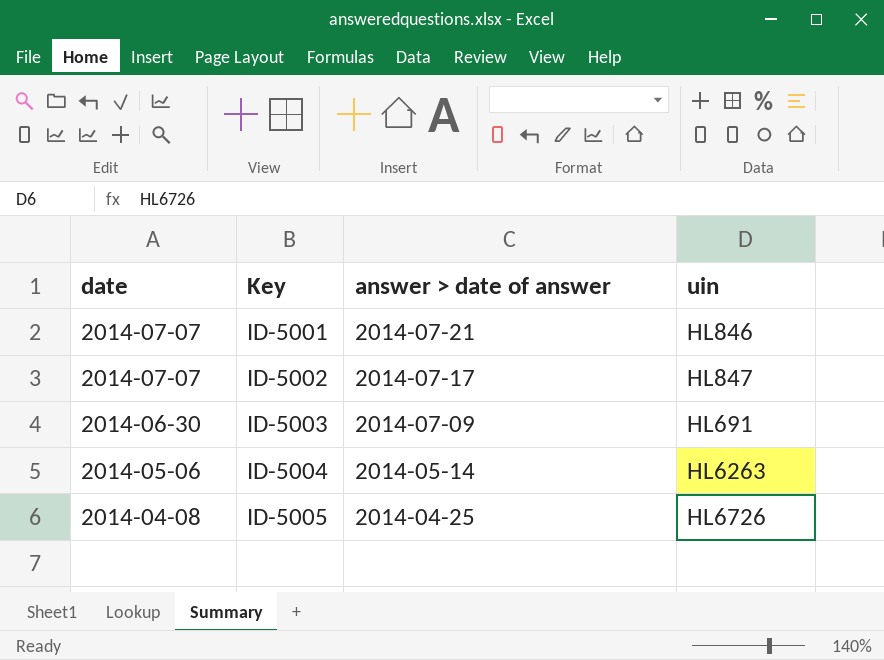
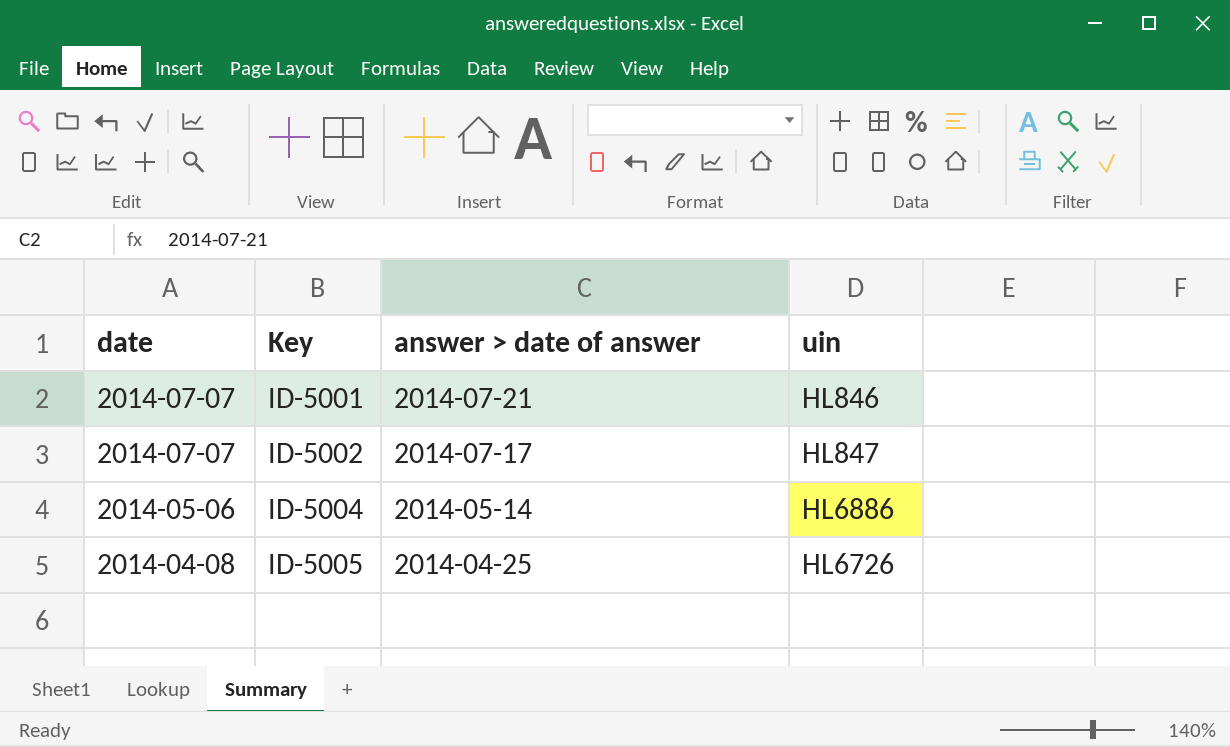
row ID-5003: 2014-06-30 | 2014-07-09 | HL691 -> none
ID-5004 | uin: HL6263 -> HL6886

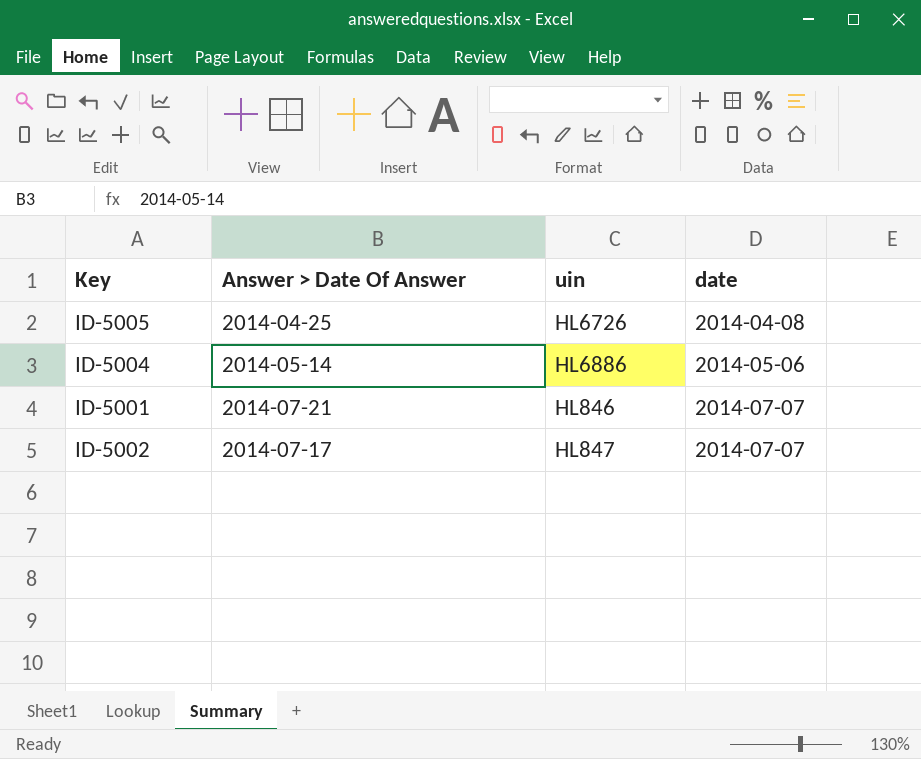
row order: date descending -> date ascending
column name: answer > date of answer -> Answer > Date Of Answer
column date | position: 1 -> 4

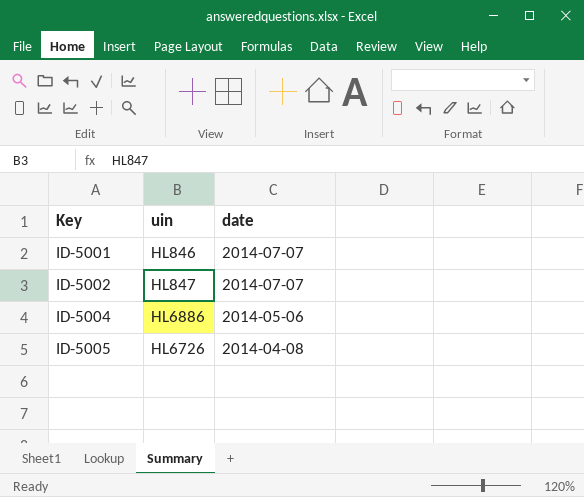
row order: date ascending -> Key ascending
column Answer > Date Of Answer | position: 2 -> none

